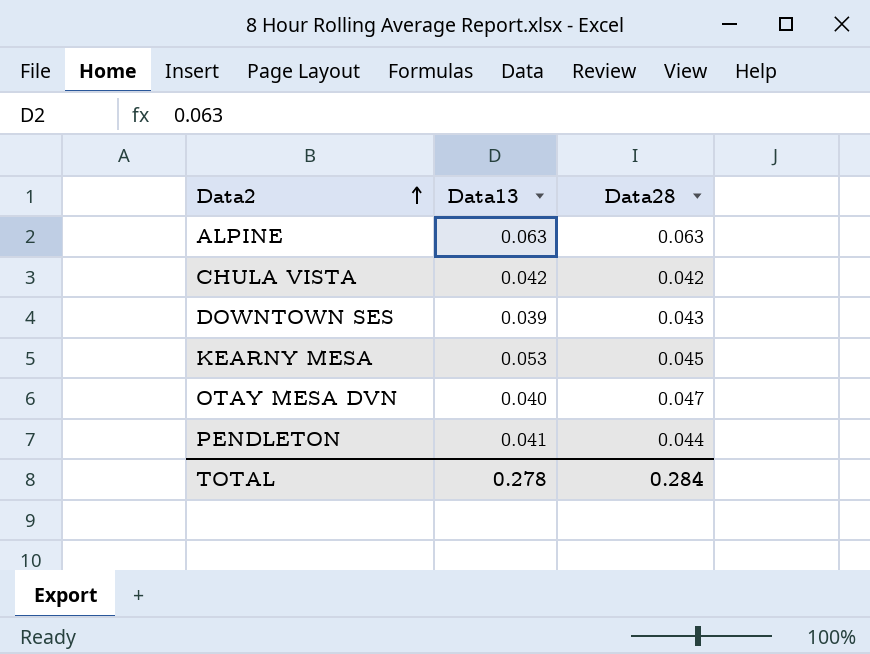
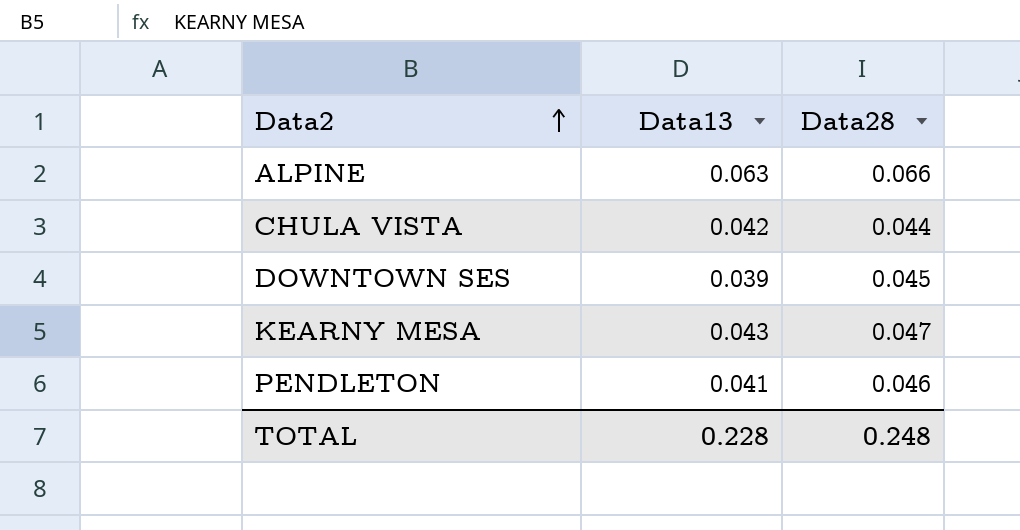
row OTAY MESA DVN: 0.040 | 0.047 -> none
ALPINE | Data28: 0.063 -> 0.066
CHULA VISTA | Data28: 0.042 -> 0.044
DOWNTOWN SES | Data28: 0.043 -> 0.045
KEARNY MESA | Data13: 0.053 -> 0.043
KEARNY MESA | Data28: 0.045 -> 0.047
PENDLETON | Data28: 0.044 -> 0.046
TOTAL | Data13: 0.278 -> 0.228
TOTAL | Data28: 0.284 -> 0.248

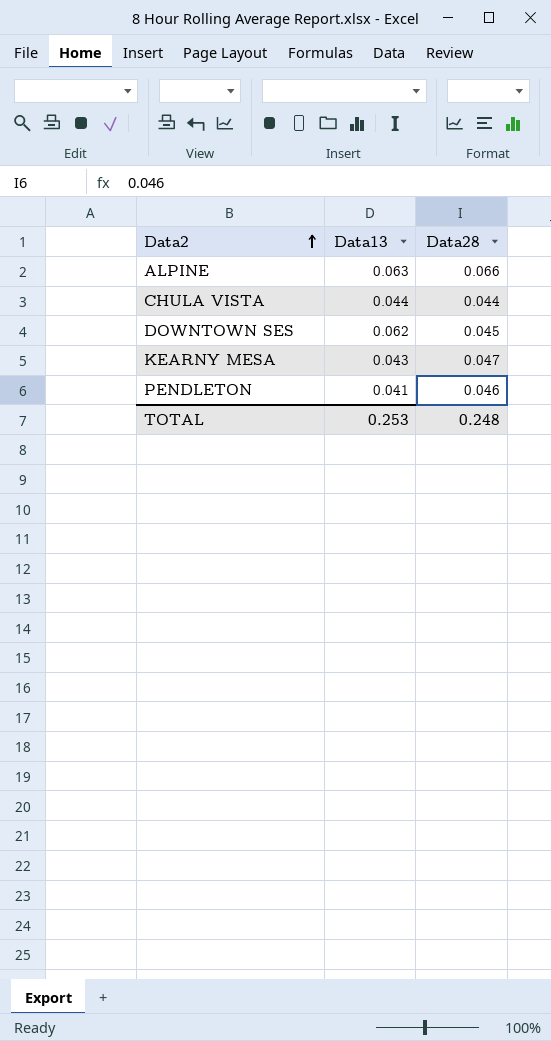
CHULA VISTA | Data13: 0.042 -> 0.044
DOWNTOWN SES | Data13: 0.039 -> 0.062
TOTAL | Data13: 0.228 -> 0.253

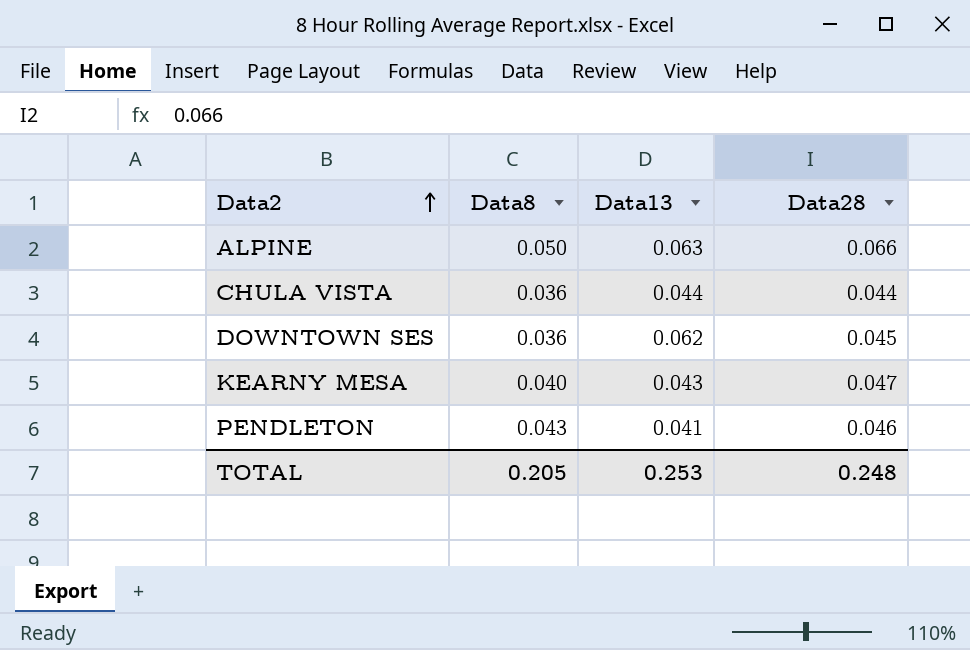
column Data8 | position: none -> 2

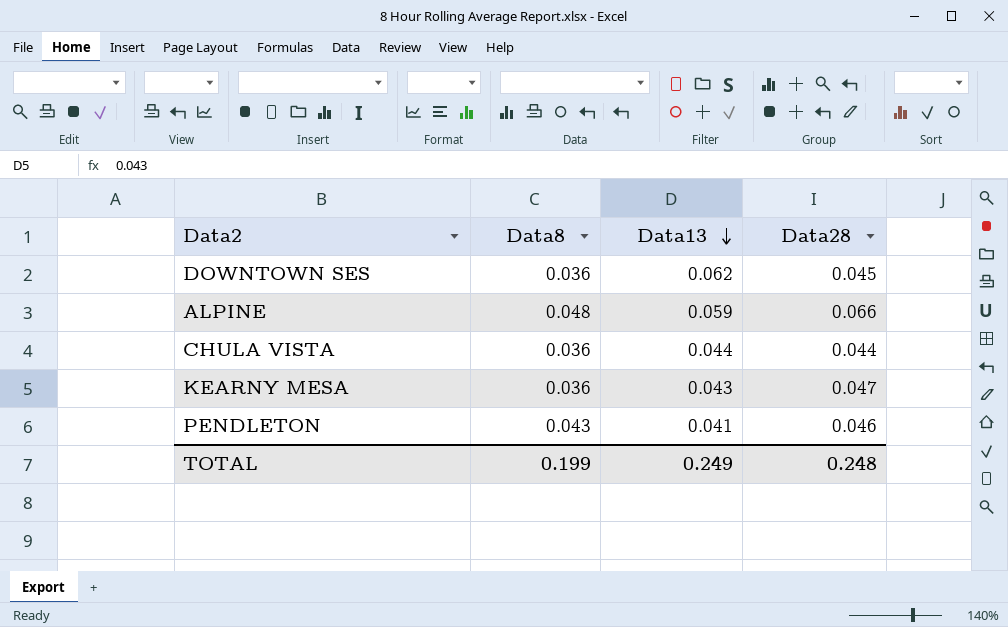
row order: Data2 ascending -> Data13 descending
ALPINE | Data8: 0.050 -> 0.048
ALPINE | Data13: 0.063 -> 0.059
KEARNY MESA | Data8: 0.040 -> 0.036
TOTAL | Data8: 0.205 -> 0.199
TOTAL | Data13: 0.253 -> 0.249

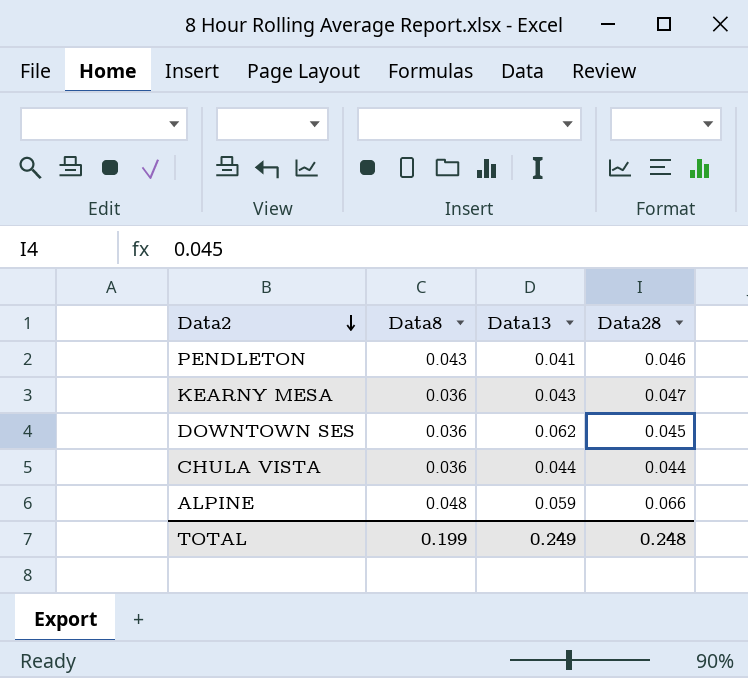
row order: Data13 descending -> Data2 descending

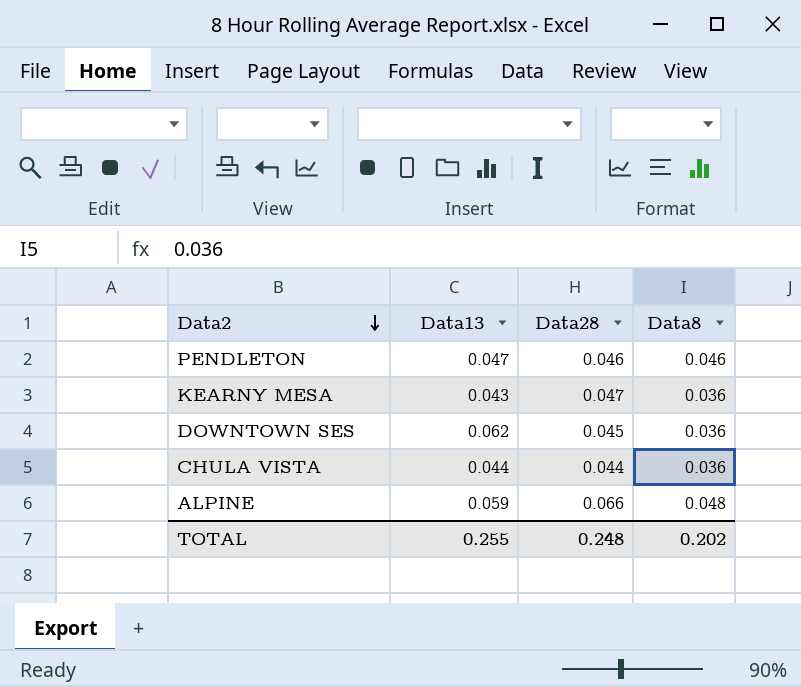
column Data8 | position: 2 -> 4
PENDLETON | Data13: 0.041 -> 0.047
PENDLETON | Data8: 0.043 -> 0.046
TOTAL | Data13: 0.249 -> 0.255
TOTAL | Data8: 0.199 -> 0.202

